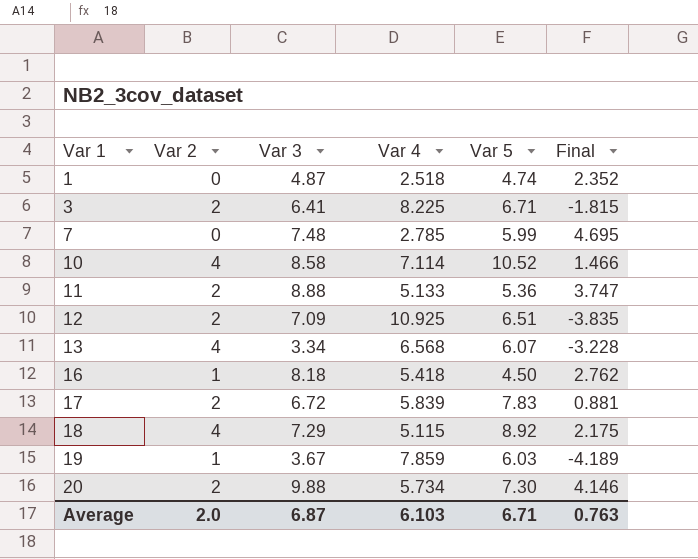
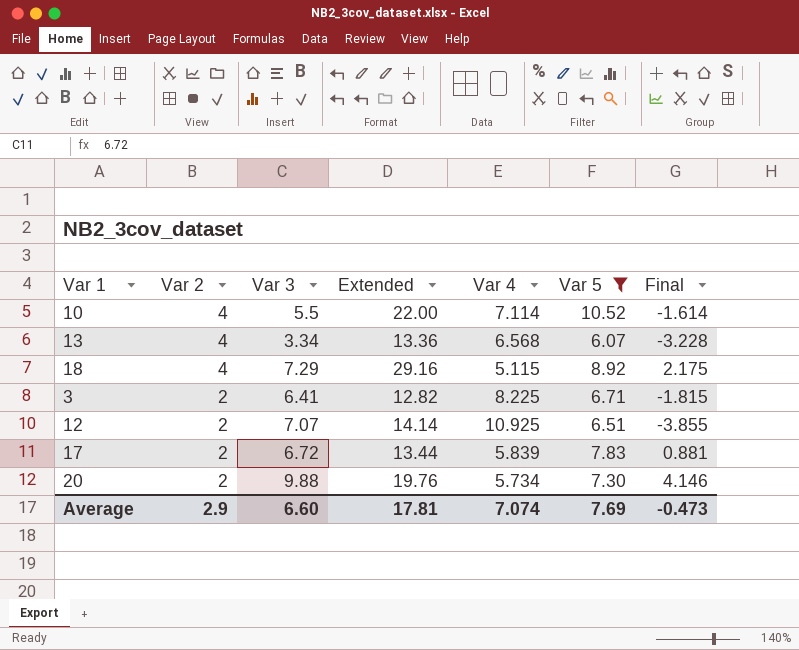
filter: none -> Var 5 >= 6.07
row order: Var 1 ascending -> Var 2 descending
column Extended | formula: none -> [Var 2] * [Var 3]
10 | Var 3: 8.58 -> 5.5
10 | Final: 1.466 -> -1.614
12 | Var 3: 7.09 -> 7.07
12 | Final: -3.835 -> -3.855
Average | Var 2: 2.0 -> 2.9
Average | Var 3: 6.87 -> 6.60
Average | Var 4: 6.103 -> 7.074
Average | Var 5: 6.71 -> 7.69
Average | Final: 0.763 -> -0.473

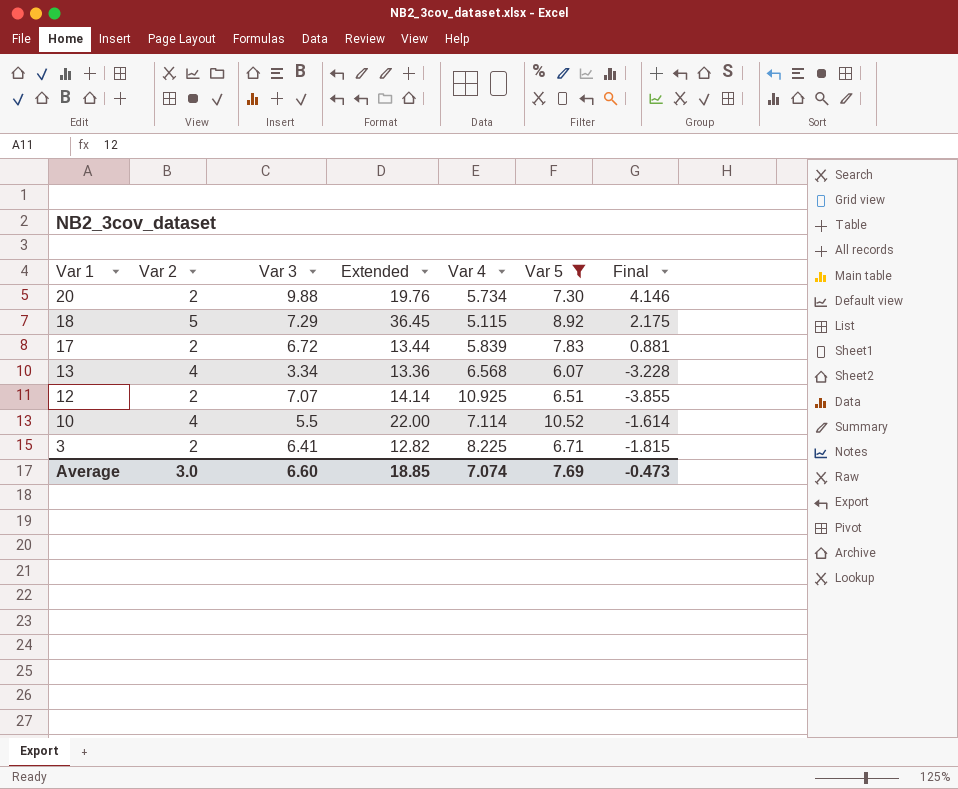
row order: Var 2 descending -> Var 1 descending
18 | Var 2: 4 -> 5
18 | Extended: 29.16 -> 36.45
Average | Var 2: 2.9 -> 3.0
Average | Extended: 17.81 -> 18.85

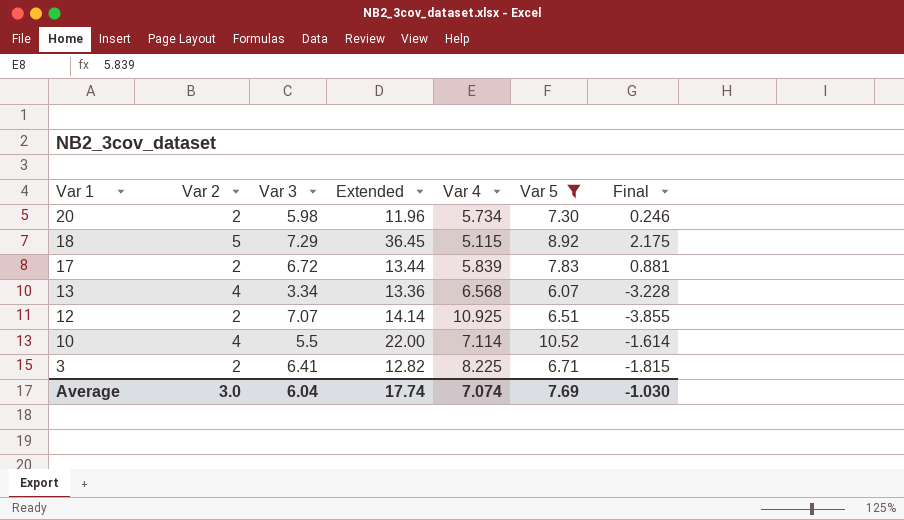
20 | Var 3: 9.88 -> 5.98
20 | Extended: 19.76 -> 11.96
20 | Final: 4.146 -> 0.246
Average | Var 3: 6.60 -> 6.04
Average | Extended: 18.85 -> 17.74
Average | Final: -0.473 -> -1.030

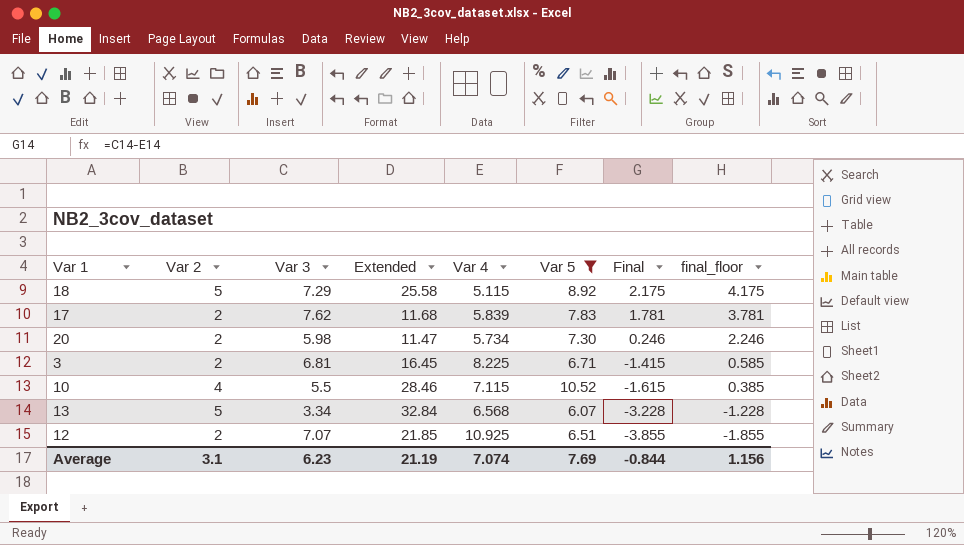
row order: Var 1 descending -> Final descending
column Extended | formula: [Var 2] * [Var 3] -> [Var 2] * [Var 4]
column final_floor | formula: none -> [Final] + 2
17 | Var 3: 6.72 -> 7.62
17 | Final: 0.881 -> 1.781
3 | Var 3: 6.41 -> 6.81
3 | Final: -1.815 -> -1.415
10 | Var 4: 7.114 -> 7.115
10 | Final: -1.614 -> -1.615
13 | Var 2: 4 -> 5
Average | Var 2: 3.0 -> 3.1
Average | Var 3: 6.04 -> 6.23
Average | Extended: 17.74 -> 21.19
Average | Final: -1.030 -> -0.844

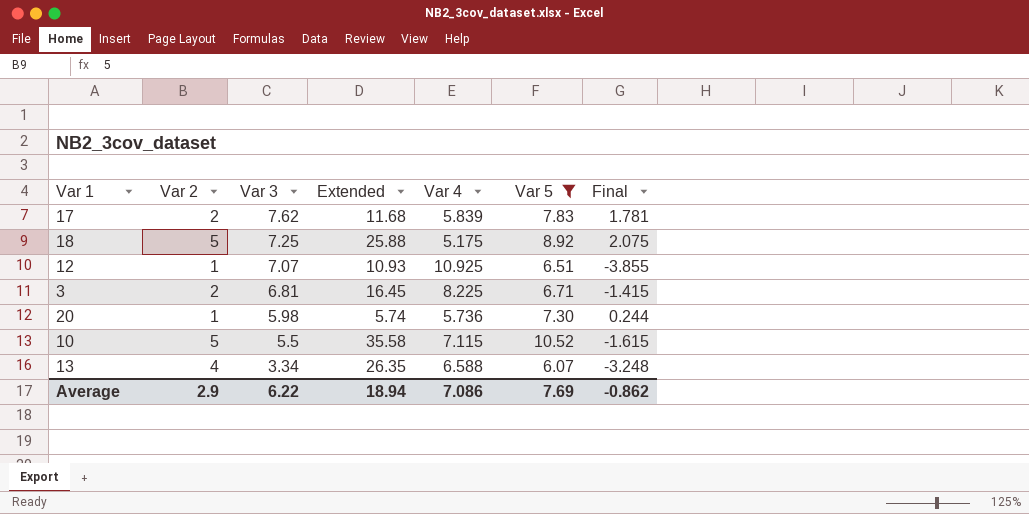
row order: Final descending -> Var 3 descending
column final_floor | formula: [Final] + 2 -> none
18 | Var 3: 7.29 -> 7.25
18 | Extended: 25.58 -> 25.88
18 | Var 4: 5.115 -> 5.175
18 | Final: 2.175 -> 2.075
12 | Var 2: 2 -> 1
12 | Extended: 21.85 -> 10.93
20 | Var 2: 2 -> 1
20 | Extended: 11.47 -> 5.74
20 | Var 4: 5.734 -> 5.736
20 | Final: 0.246 -> 0.244
10 | Var 2: 4 -> 5
10 | Extended: 28.46 -> 35.58
13 | Var 2: 5 -> 4
13 | Extended: 32.84 -> 26.35
13 | Var 4: 6.568 -> 6.588
13 | Final: -3.228 -> -3.248
Average | Var 2: 3.1 -> 2.9
Average | Var 3: 6.23 -> 6.22
Average | Extended: 21.19 -> 18.94
Average | Var 4: 7.074 -> 7.086
Average | Final: -0.844 -> -0.862

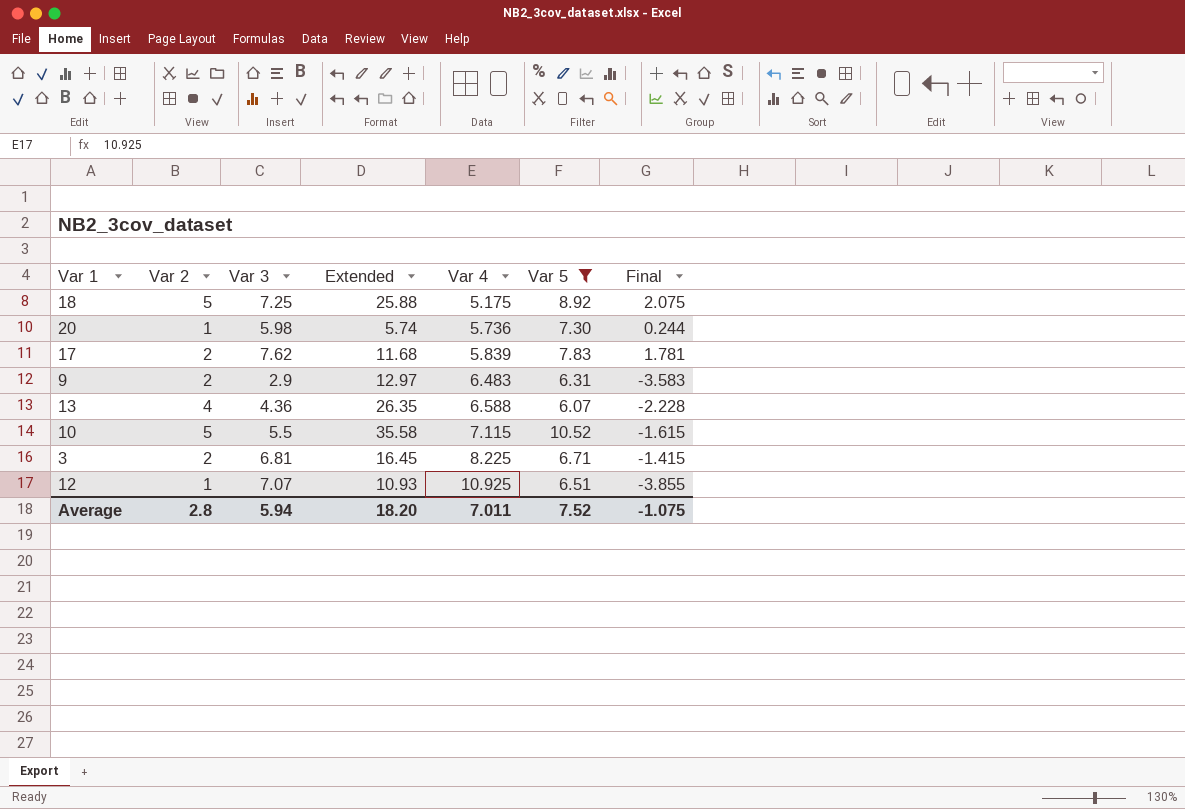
row order: Var 3 descending -> Var 4 ascending
row 9: none -> 2 | 2.9 | 12.97 | 6.483 | 6.31 | -3.583
13 | Var 3: 3.34 -> 4.36
13 | Final: -3.248 -> -2.228
Average | Var 2: 2.9 -> 2.8
Average | Var 3: 6.22 -> 5.94
Average | Extended: 18.94 -> 18.20
Average | Var 4: 7.086 -> 7.011
Average | Var 5: 7.69 -> 7.52
Average | Final: -0.862 -> -1.075

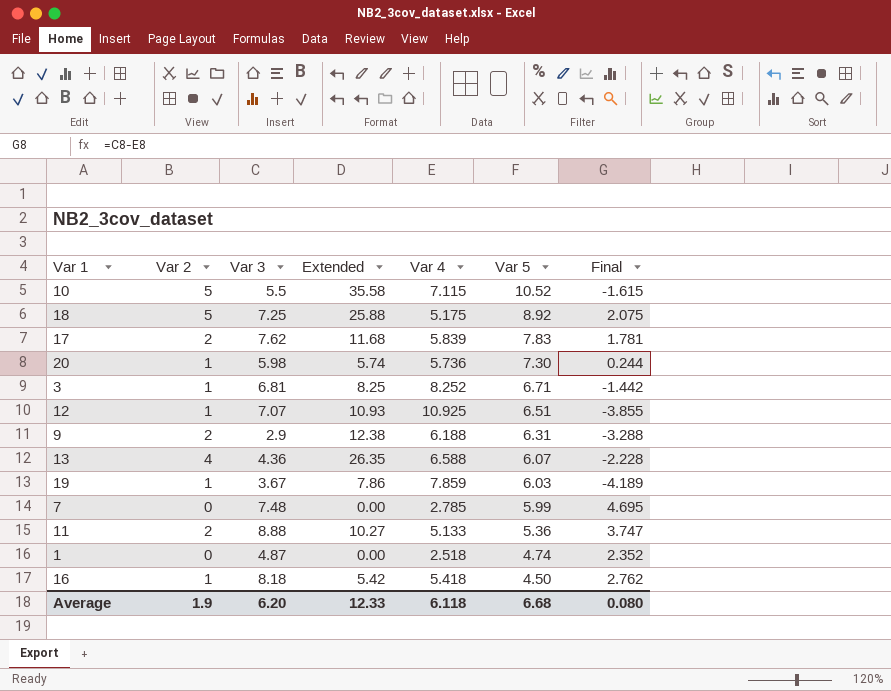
filter: Var 5 >= 6.07 -> none
row order: Var 4 ascending -> Var 5 descending
3 | Var 2: 2 -> 1
3 | Extended: 16.45 -> 8.25
3 | Var 4: 8.225 -> 8.252
3 | Final: -1.415 -> -1.442
9 | Extended: 12.97 -> 12.38
9 | Var 4: 6.483 -> 6.188
9 | Final: -3.583 -> -3.288
Average | Var 2: 2.8 -> 1.9
Average | Var 3: 5.94 -> 6.20
Average | Extended: 18.20 -> 12.33
Average | Var 4: 7.011 -> 6.118
Average | Var 5: 7.52 -> 6.68
Average | Final: -1.075 -> 0.080

